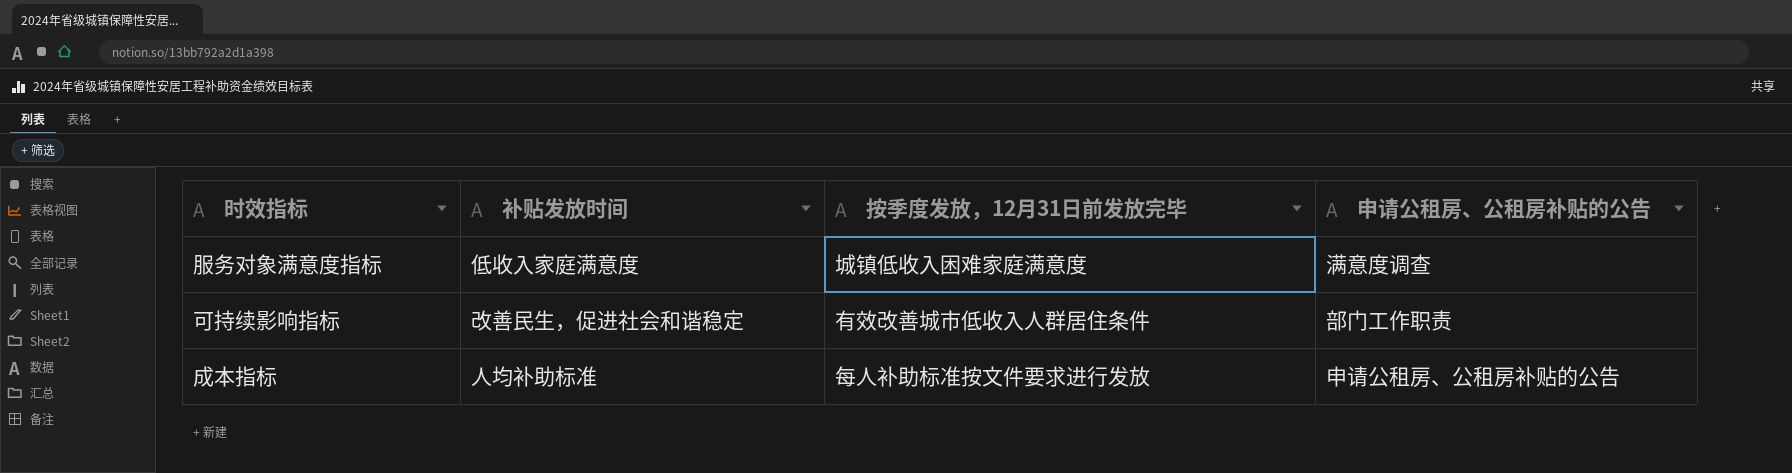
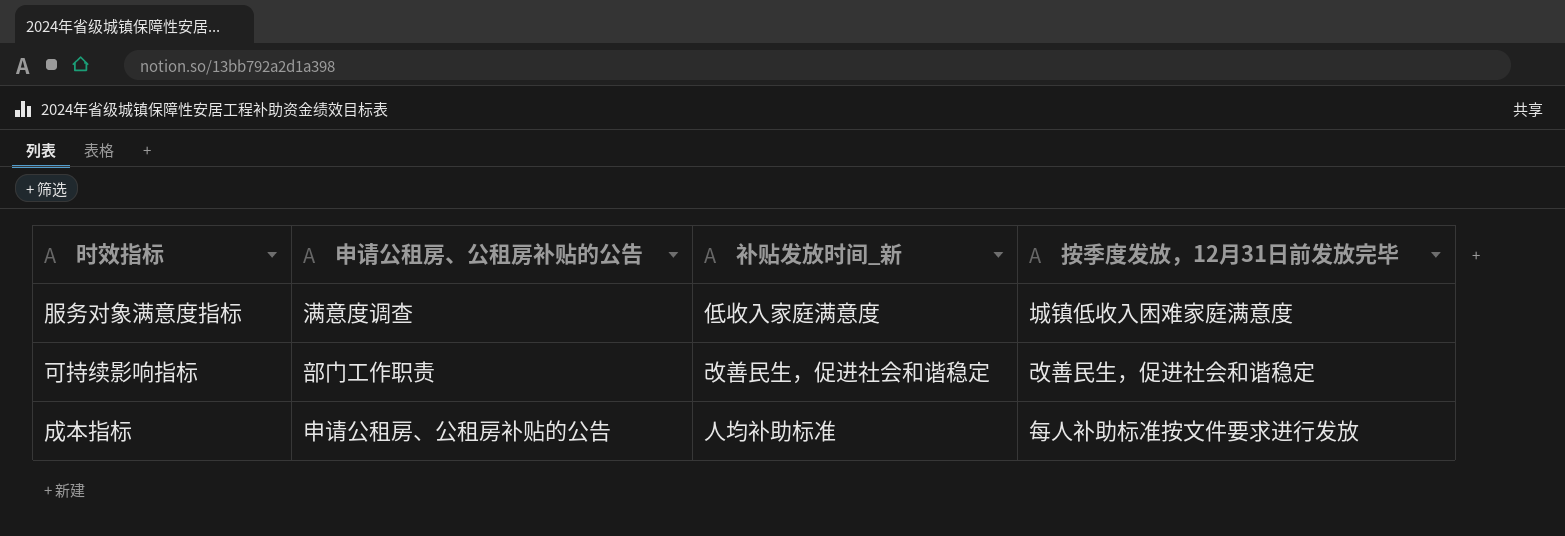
column 申请公租房、公租房补贴的公告 | position: 4 -> 2
column name: 补贴发放时间 -> 补贴发放时间_新
可持续影响指标 | 按季度发放，12月31日前发放完毕: 有效改善城市低收入人群居住条件 -> 改善民生，促进社会和谐稳定

